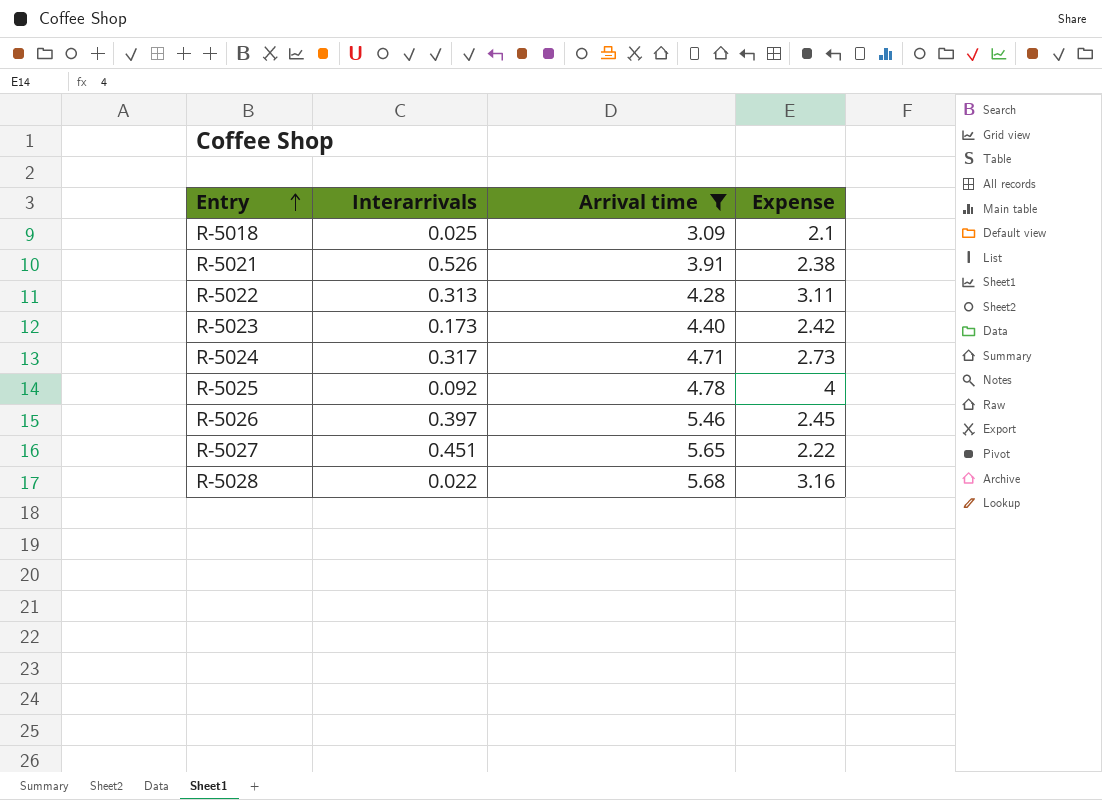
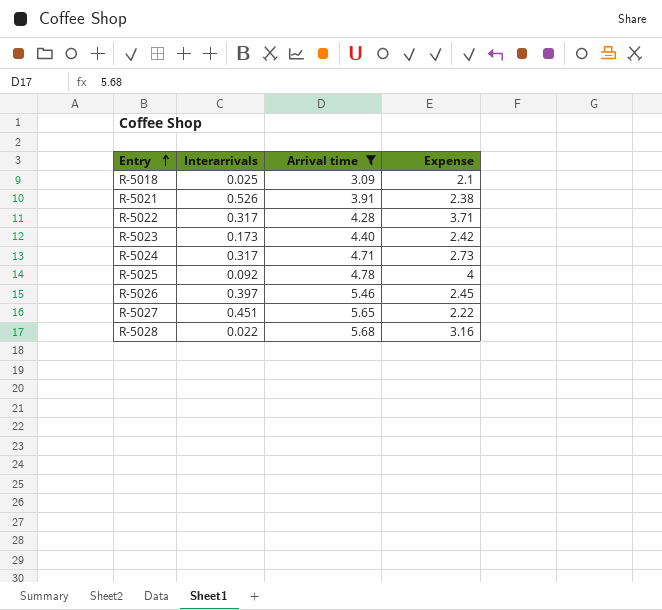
R-5022 | Interarrivals: 0.313 -> 0.317
R-5022 | Expense: 3.11 -> 3.71

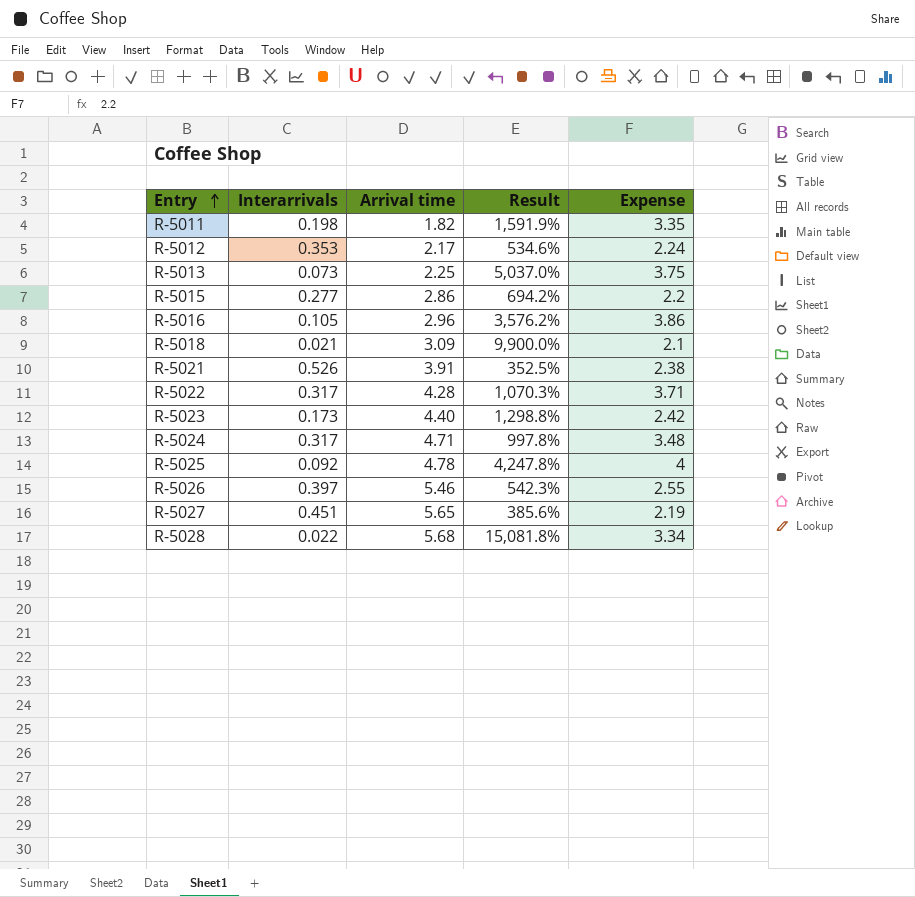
filter: Arrival time >= 3.09 -> none
column Result | formula: none -> ([Expense] - [Interarrivals]) / [Interarrivals]
R-5018 | Interarrivals: 0.025 -> 0.021
R-5024 | Expense: 2.73 -> 3.48
R-5026 | Expense: 2.45 -> 2.55
R-5027 | Expense: 2.22 -> 2.19
R-5028 | Expense: 3.16 -> 3.34

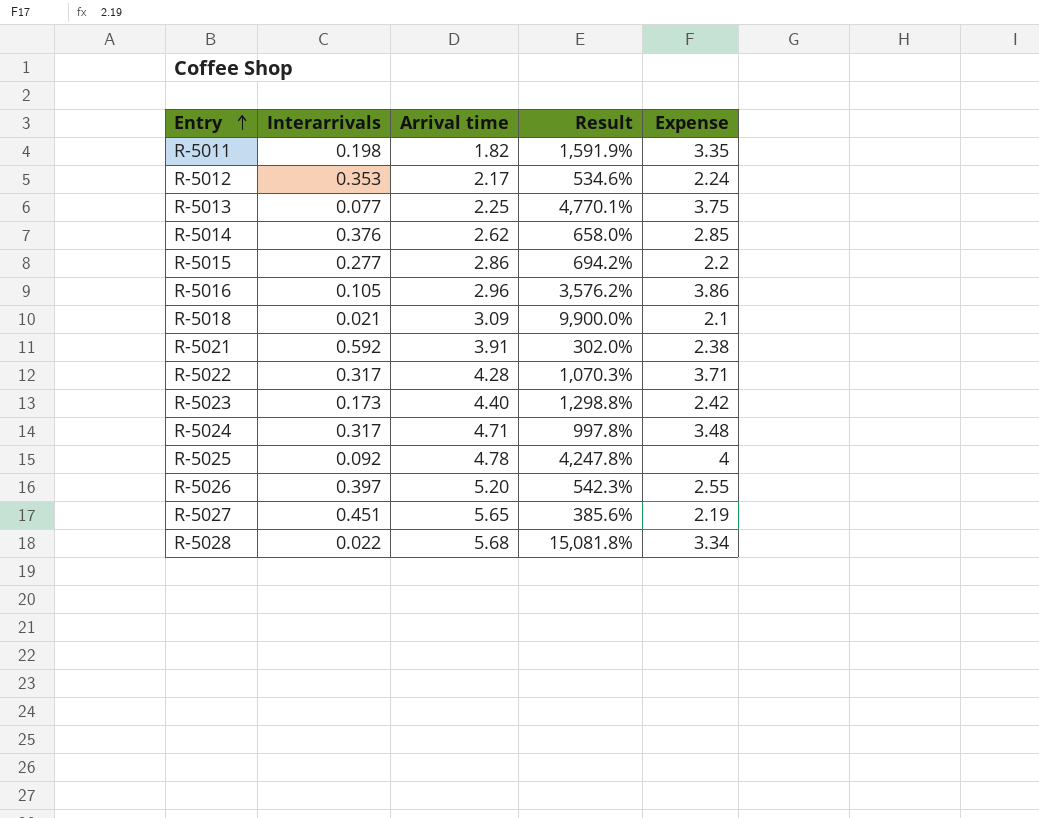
R-5013 | Interarrivals: 0.073 -> 0.077
R-5013 | Result: 5,037.0% -> 4,770.1%
row R-5014: none -> 0.376 | 2.62 | 658.0% | 2.85
R-5021 | Interarrivals: 0.526 -> 0.592
R-5021 | Result: 352.5% -> 302.0%
R-5026 | Arrival time: 5.46 -> 5.20

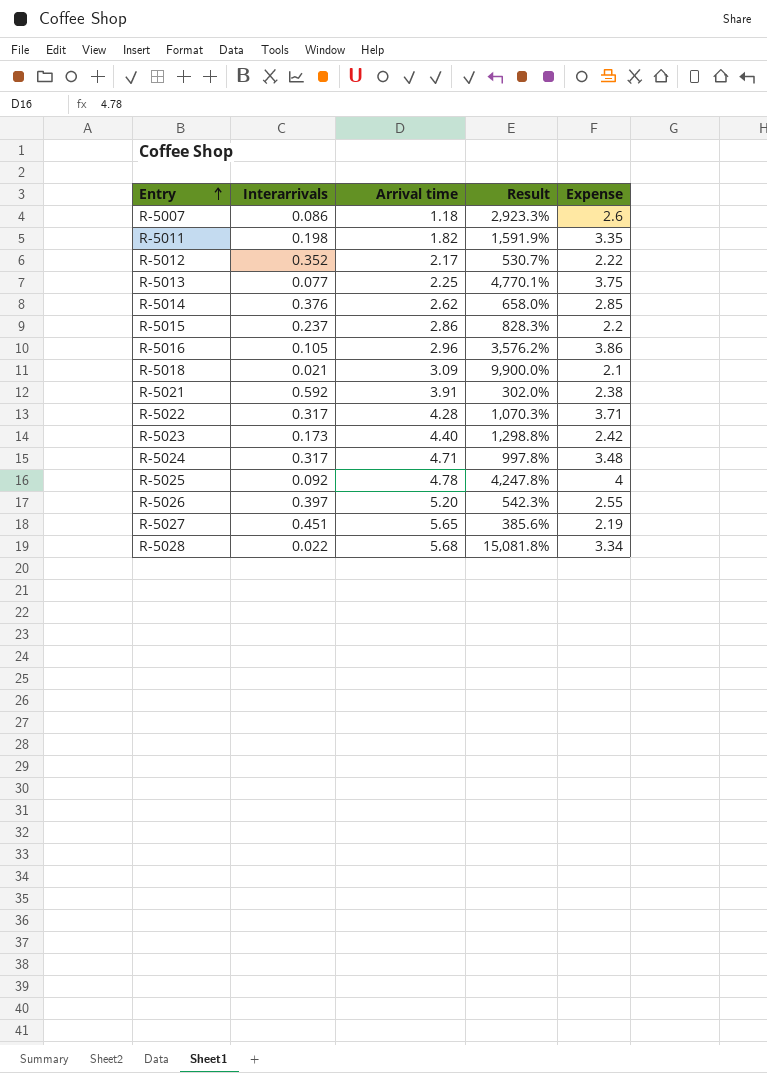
row R-5007: none -> 0.086 | 1.18 | 2,923.3% | 2.6
R-5012 | Interarrivals: 0.353 -> 0.352
R-5012 | Result: 534.6% -> 530.7%
R-5012 | Expense: 2.24 -> 2.22
R-5015 | Interarrivals: 0.277 -> 0.237
R-5015 | Result: 694.2% -> 828.3%

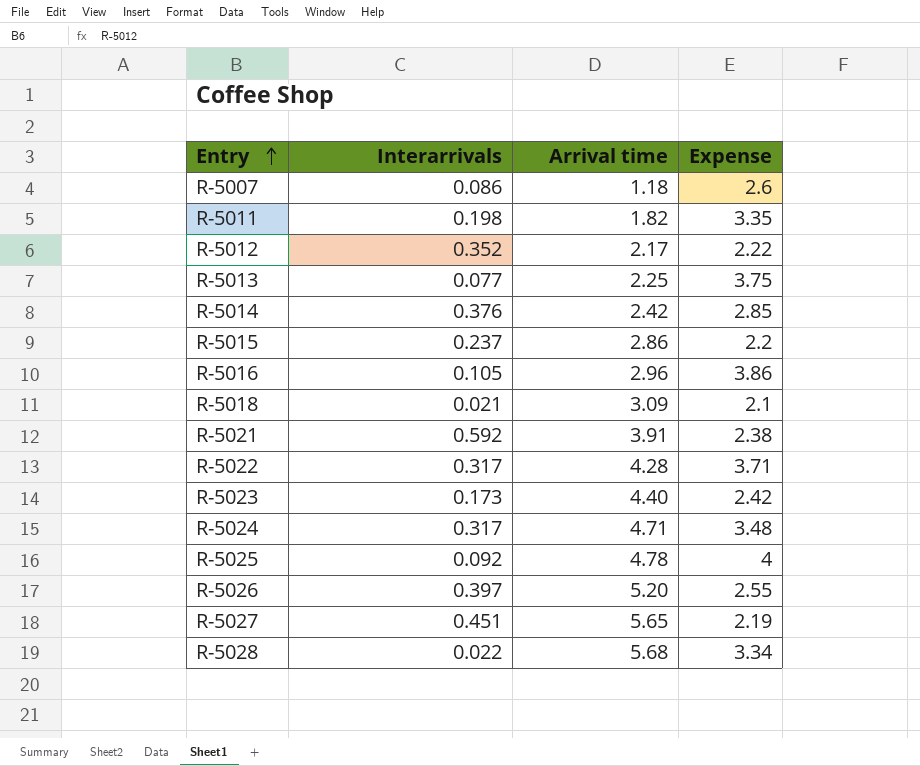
column Result | formula: ([Expense] - [Interarrivals]) / [Interarrivals] -> none
R-5014 | Arrival time: 2.62 -> 2.42

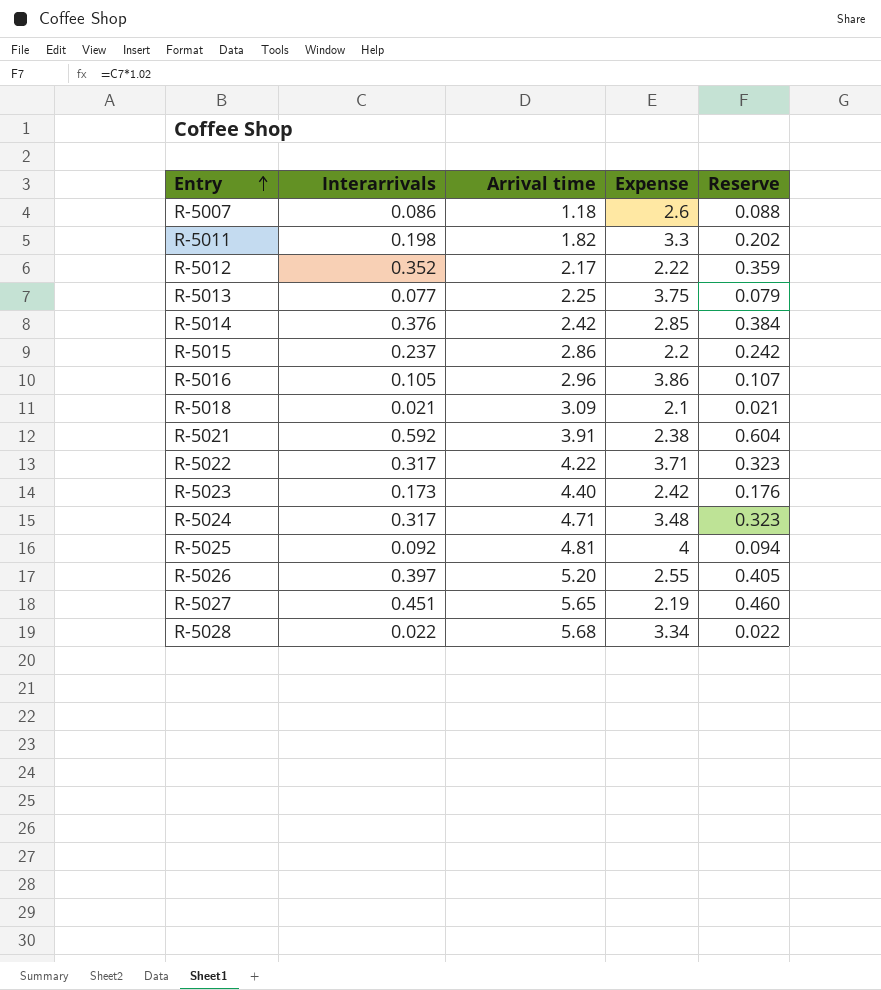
column Reserve | formula: none -> [Interarrivals] * 1.02
R-5011 | Expense: 3.35 -> 3.3
R-5022 | Arrival time: 4.28 -> 4.22
R-5025 | Arrival time: 4.78 -> 4.81

